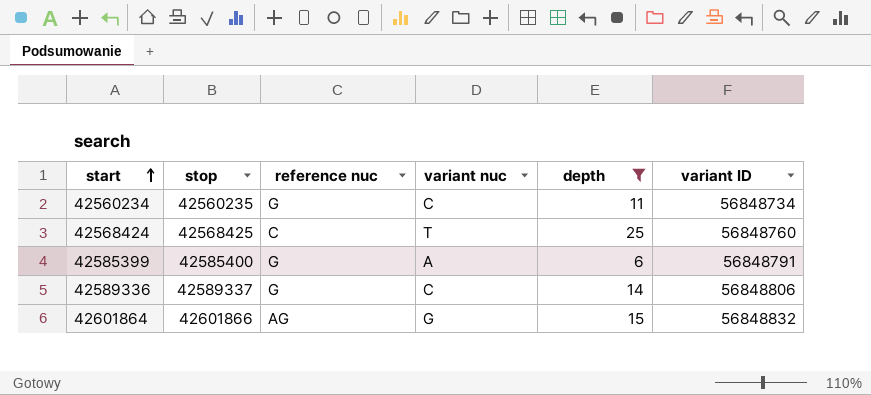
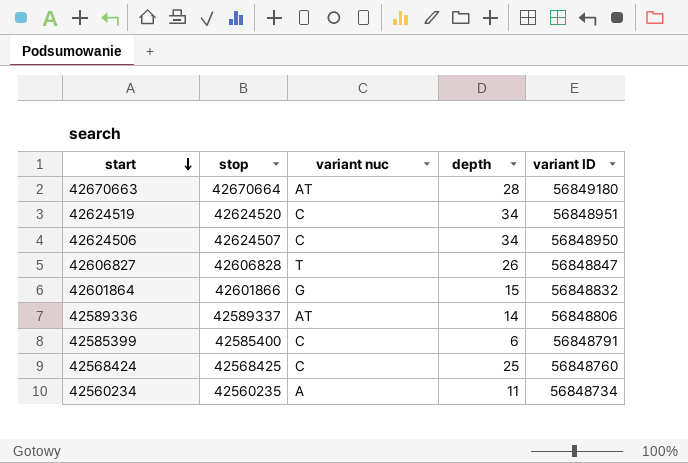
filter: depth <= 25 -> none
row order: start ascending -> start descending
column reference nuc | position: 3 -> none
42589336 | variant nuc: C -> AT
42585399 | variant nuc: A -> C
42568424 | variant nuc: T -> C
42560234 | variant nuc: C -> A

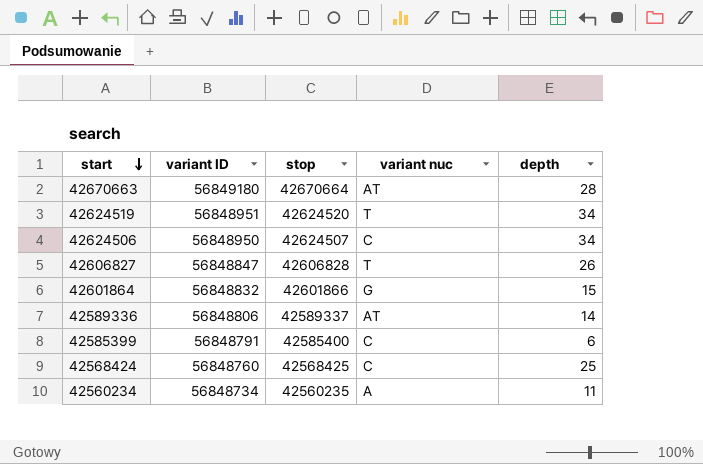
column variant ID | position: 5 -> 2
42624519 | variant nuc: C -> T

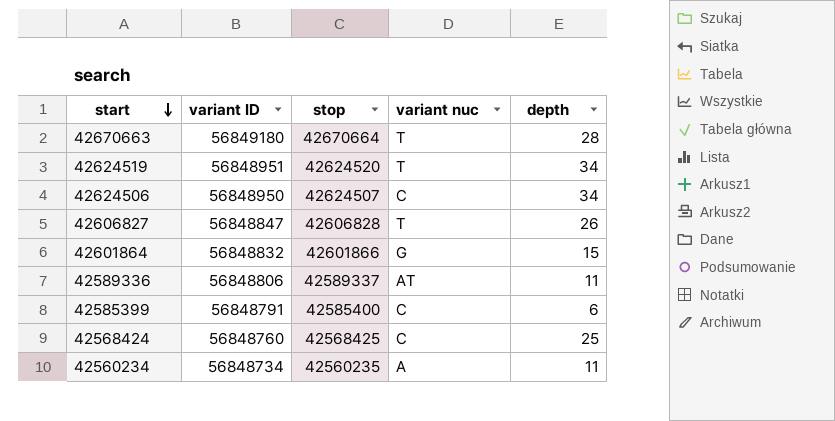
42670663 | variant nuc: AT -> T
42589336 | depth: 14 -> 11

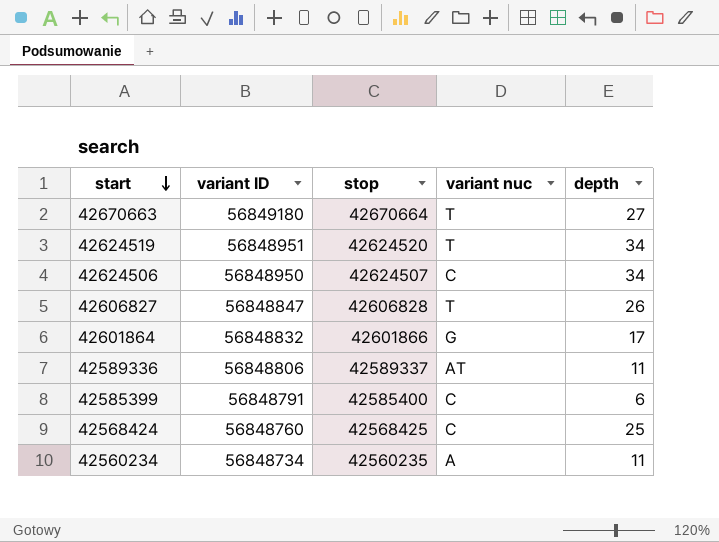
42670663 | depth: 28 -> 27
42601864 | depth: 15 -> 17

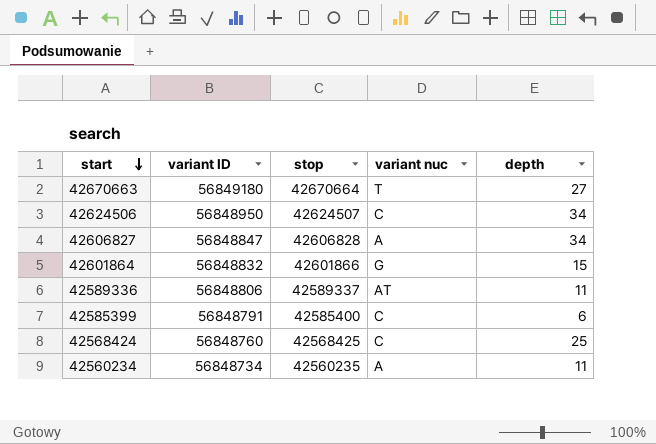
row 42624519: 56848951 | 42624520 | T | 34 -> none
42606827 | variant nuc: T -> A
42606827 | depth: 26 -> 34
42601864 | depth: 17 -> 15

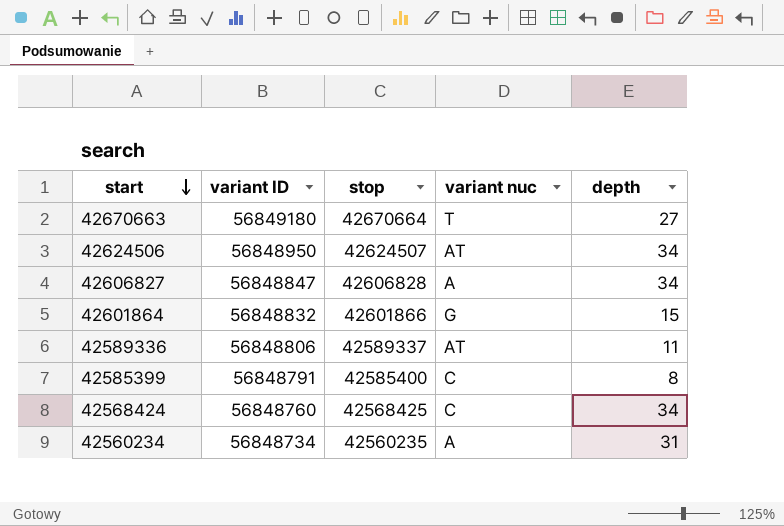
42624506 | variant nuc: C -> AT
42585399 | depth: 6 -> 8
42568424 | depth: 25 -> 34
42560234 | depth: 11 -> 31

